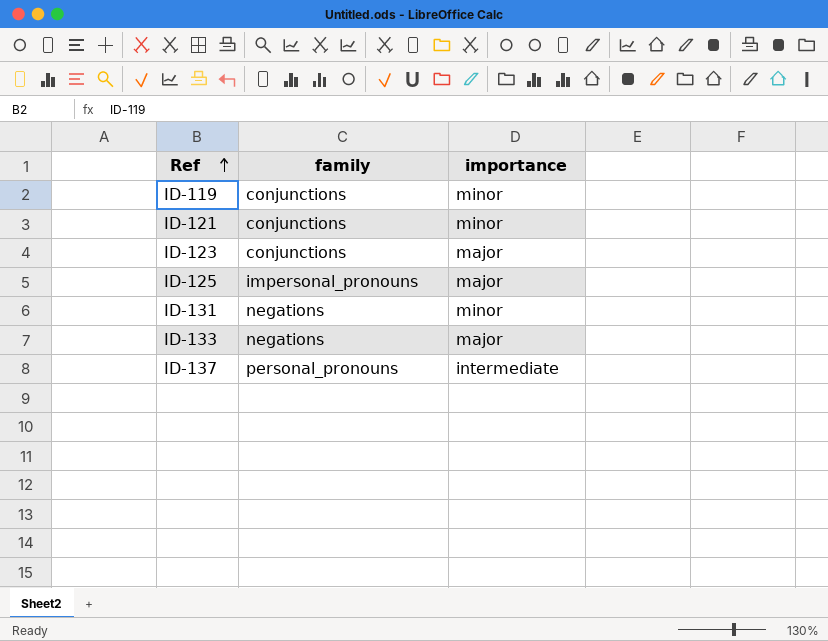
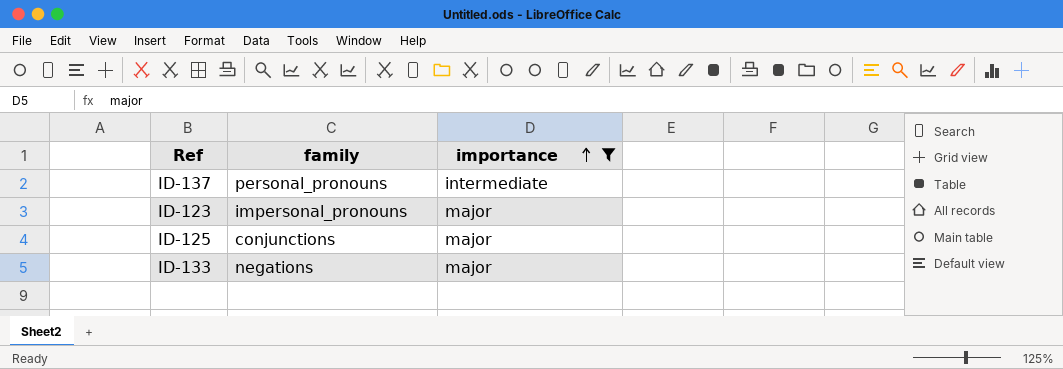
filter: none -> importance != minor
row order: Ref ascending -> importance ascending
ID-123 | family: conjunctions -> impersonal_pronouns
ID-125 | family: impersonal_pronouns -> conjunctions

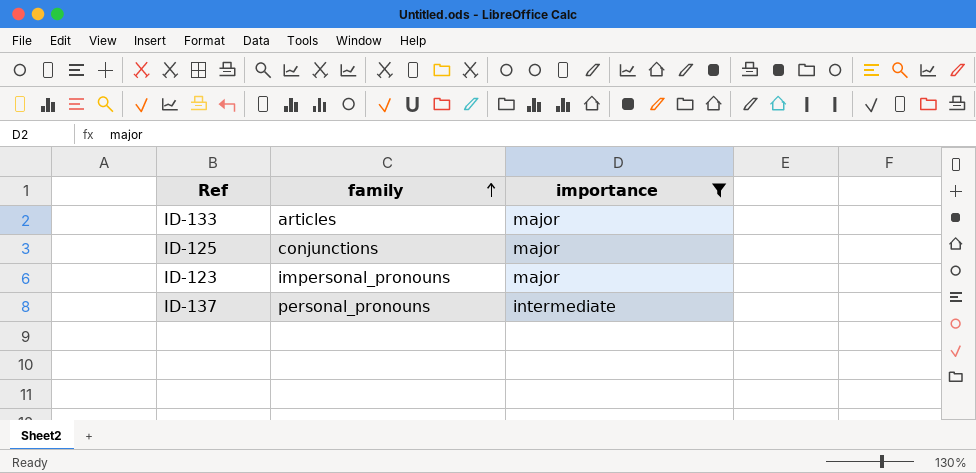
row order: importance ascending -> family ascending
ID-133 | family: negations -> articles

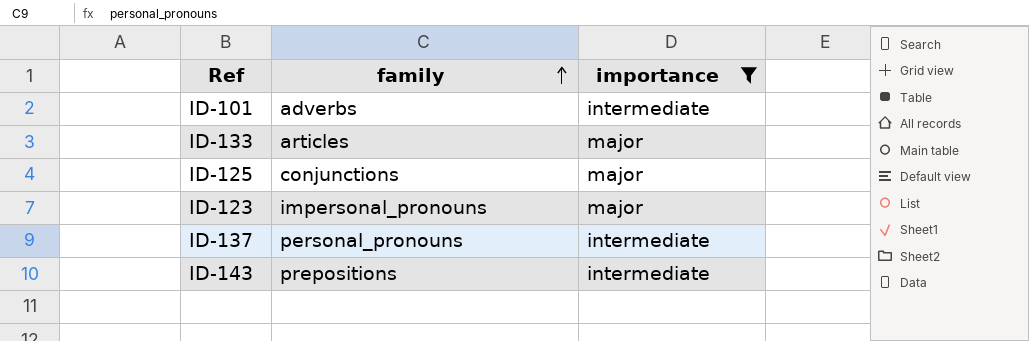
row ID-101: none -> adverbs | intermediate
row ID-143: none -> prepositions | intermediate

